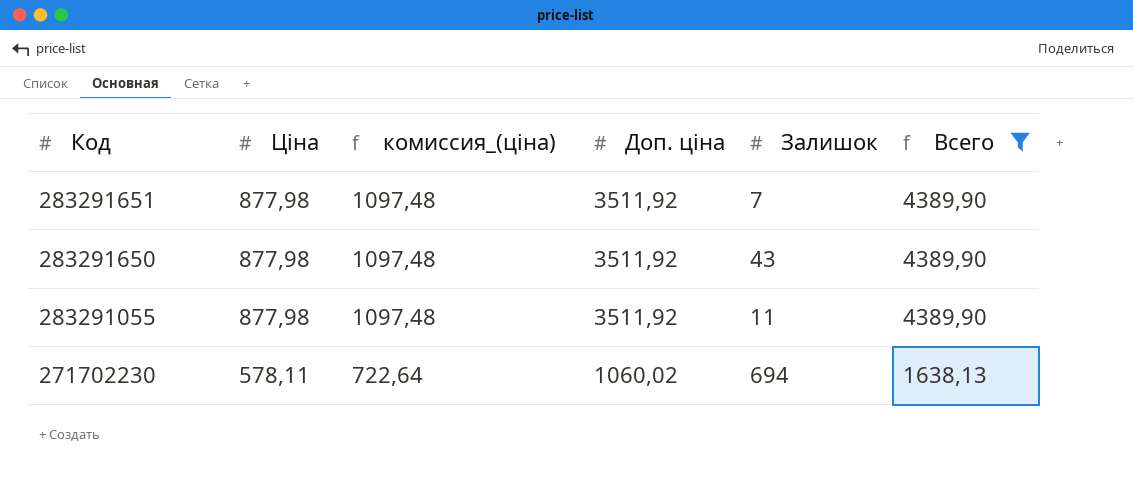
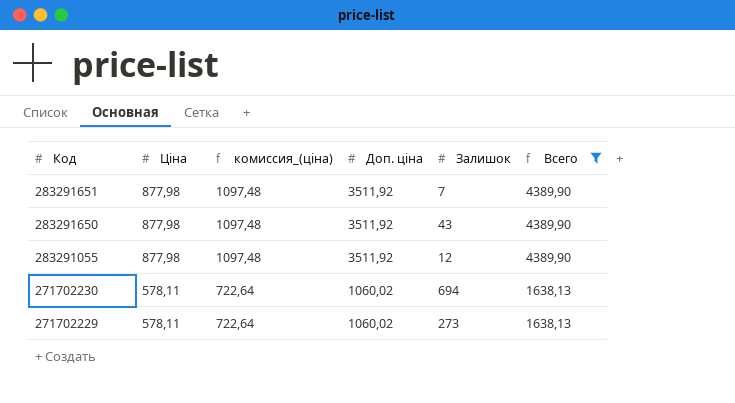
283291055 | Залишок: 11 -> 12
row 271702229: none -> 578,11 | 722,64 | 1060,02 | 273 | 1638,13

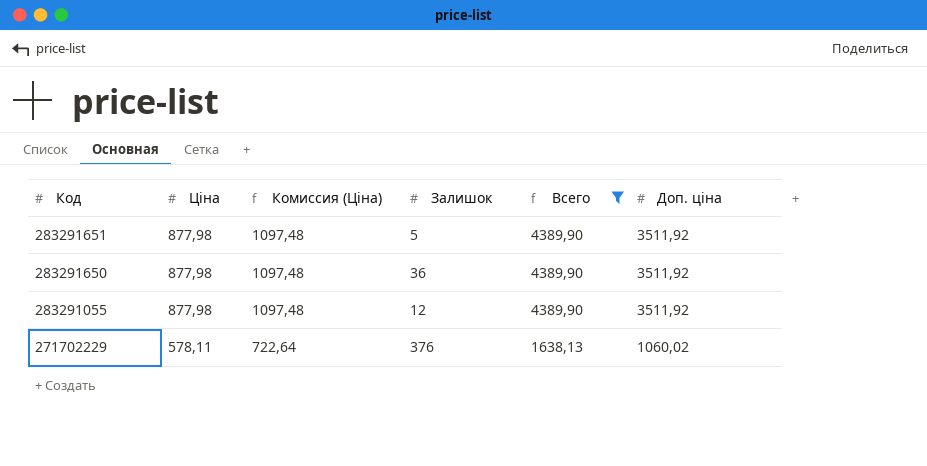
column name: комиссия_(ціна) -> Комиссия (Ціна)
column Доп. ціна | position: 4 -> 6
row 271702230: 578,11 | 722,64 | 1060,02 | 694 | 1638,13 -> none
283291651 | Залишок: 7 -> 5
283291650 | Залишок: 43 -> 36
271702229 | Залишок: 273 -> 376

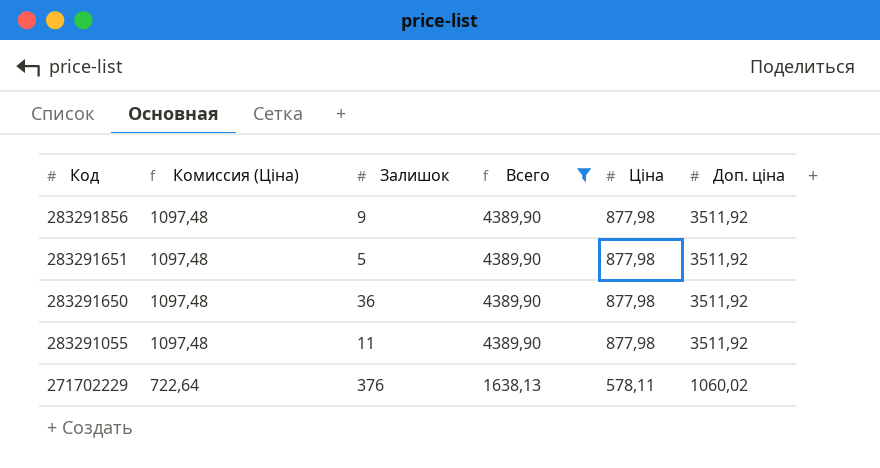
column Ціна | position: 2 -> 5
row 283291856: none -> 1097,48 | 9 | 4389,90 | 877,98 | 3511,92
283291055 | Залишок: 12 -> 11

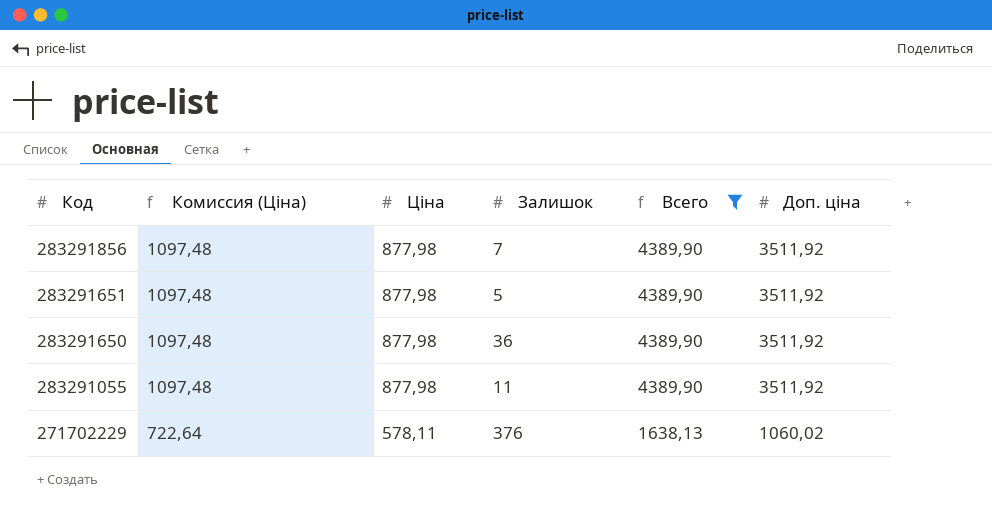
column Ціна | position: 5 -> 3
283291856 | Залишок: 9 -> 7

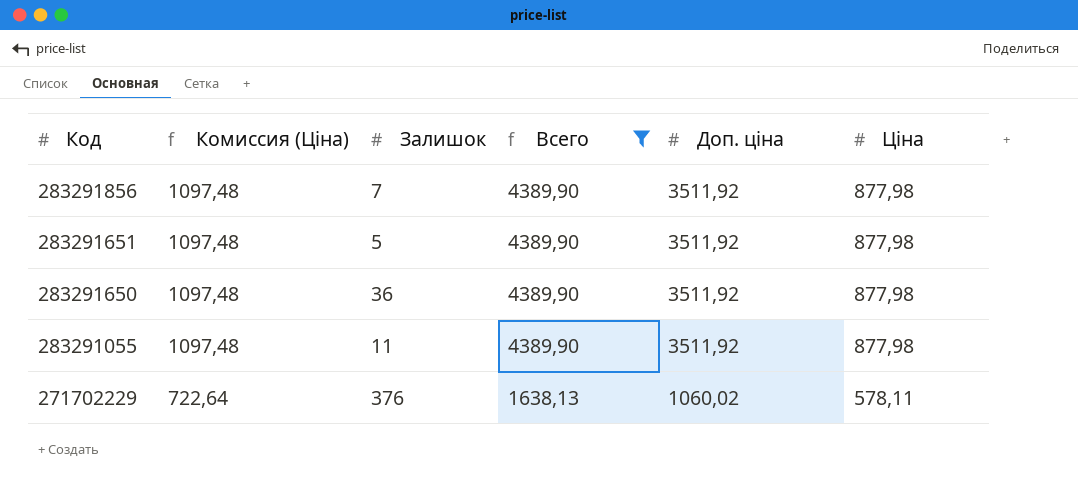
column Ціна | position: 3 -> 6

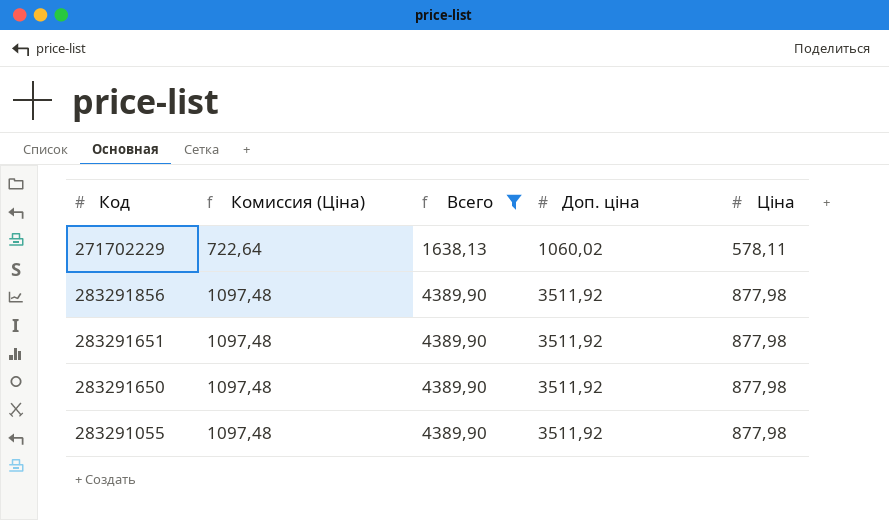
row order: Код descending -> Комиссия (Ціна) ascending
column Залишок | position: 3 -> none

